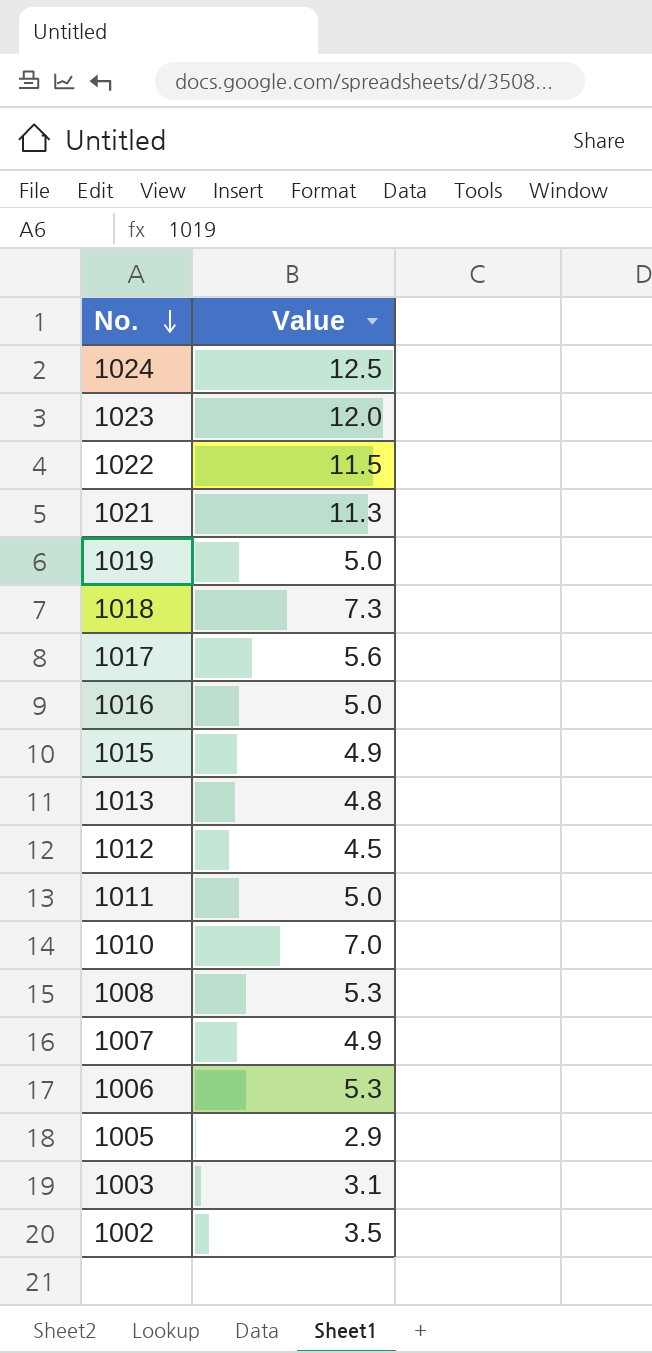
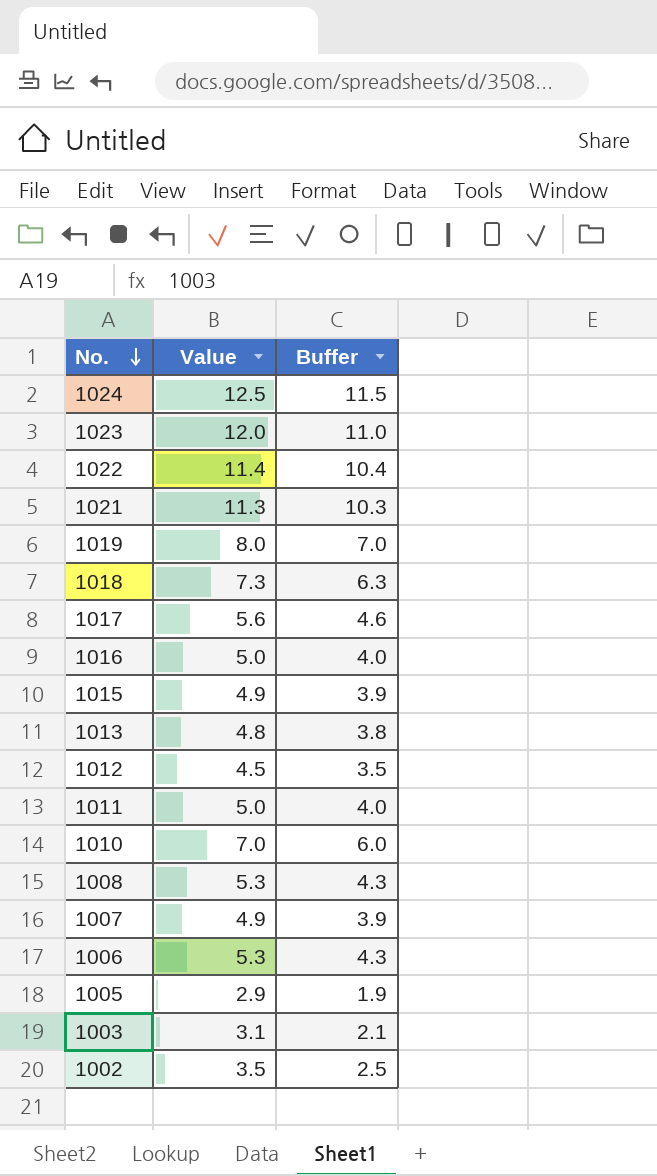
column Buffer | formula: none -> [Value] - 1
1022 | Value: 11.5 -> 11.4
1019 | Value: 5.0 -> 8.0

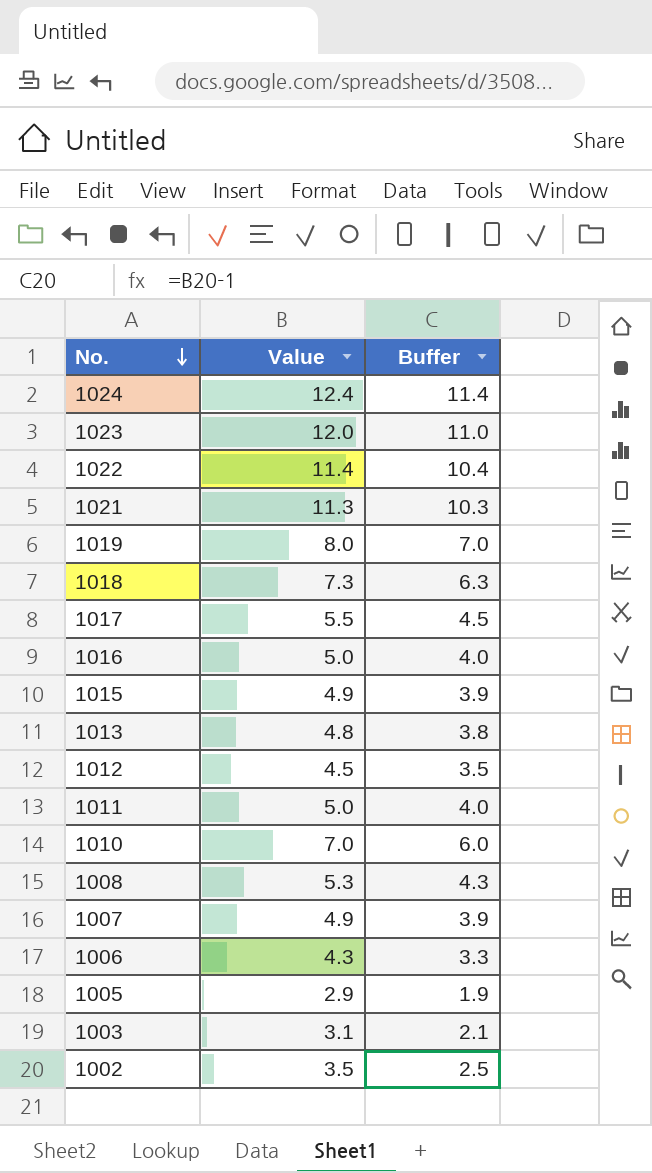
1024 | Value: 12.5 -> 12.4
1024 | Buffer: 11.5 -> 11.4
1017 | Value: 5.6 -> 5.5
1017 | Buffer: 4.6 -> 4.5
1006 | Value: 5.3 -> 4.3
1006 | Buffer: 4.3 -> 3.3

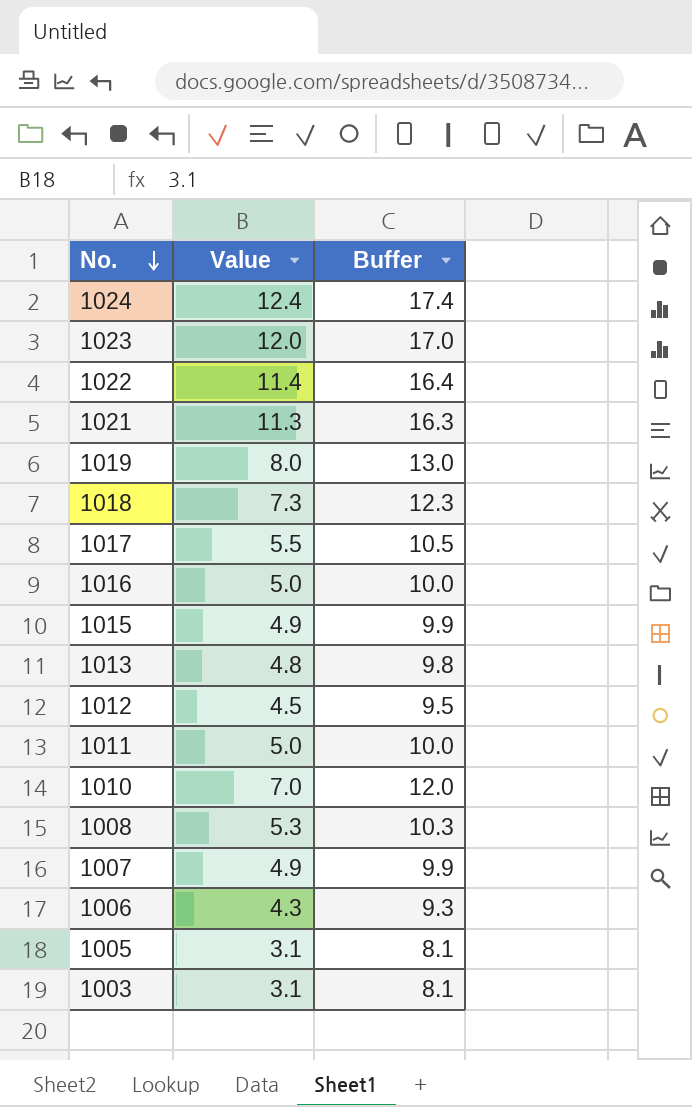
column Buffer | formula: [Value] - 1 -> [Value] + 5
row 1002: 3.5 | 2.5 -> none
1005 | Value: 2.9 -> 3.1

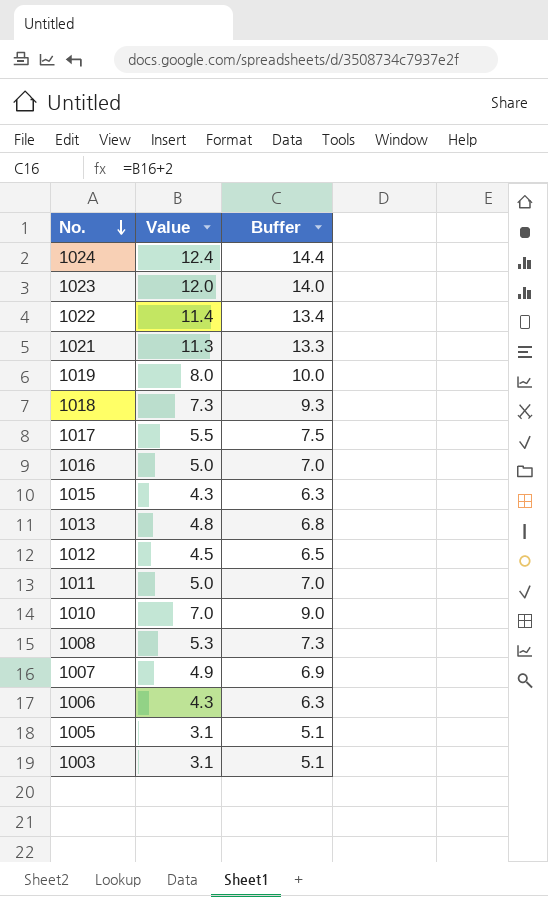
column Buffer | formula: [Value] + 5 -> [Value] + 2
1015 | Value: 4.9 -> 4.3

